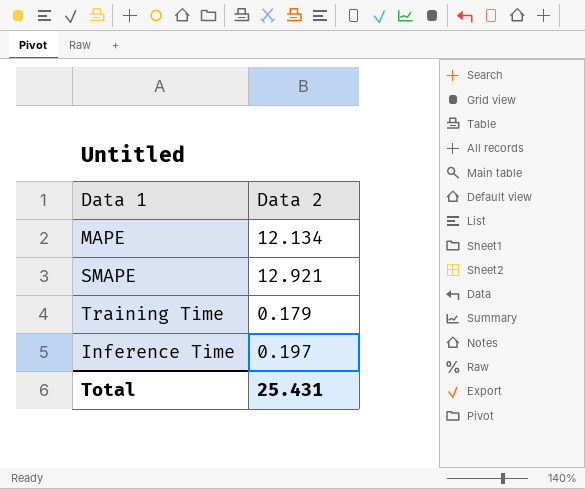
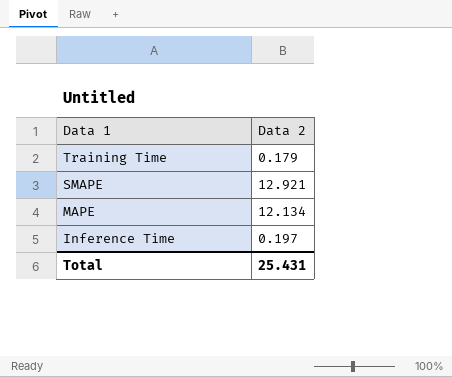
row order: none -> Data 1 descending

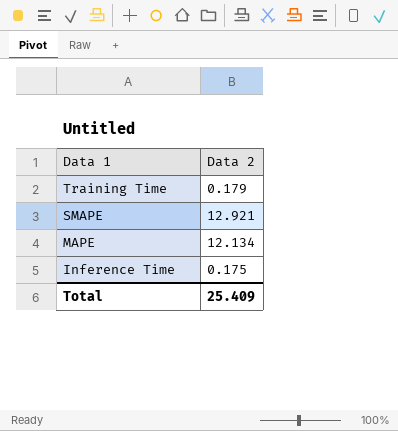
Inference Time | Data 2: 0.197 -> 0.175
Total | Data 2: 25.431 -> 25.409

